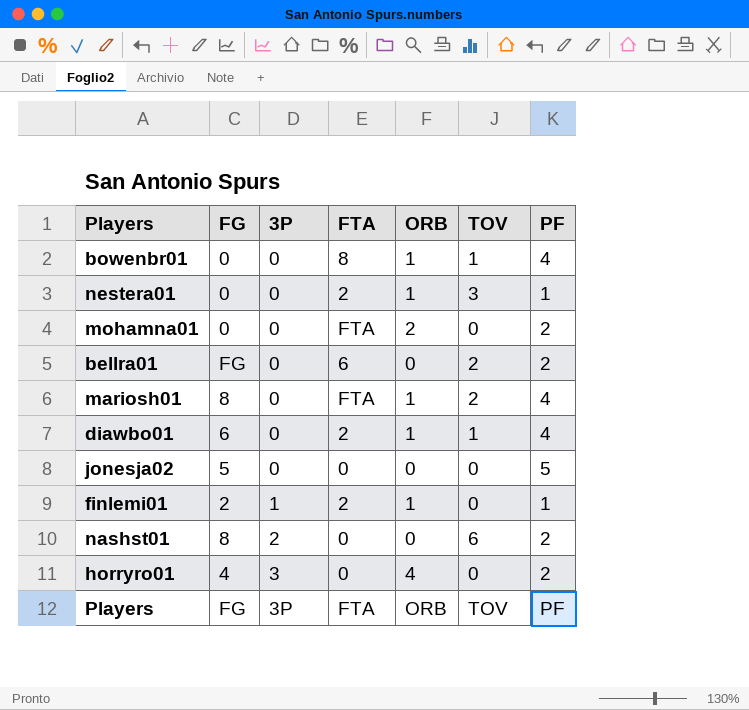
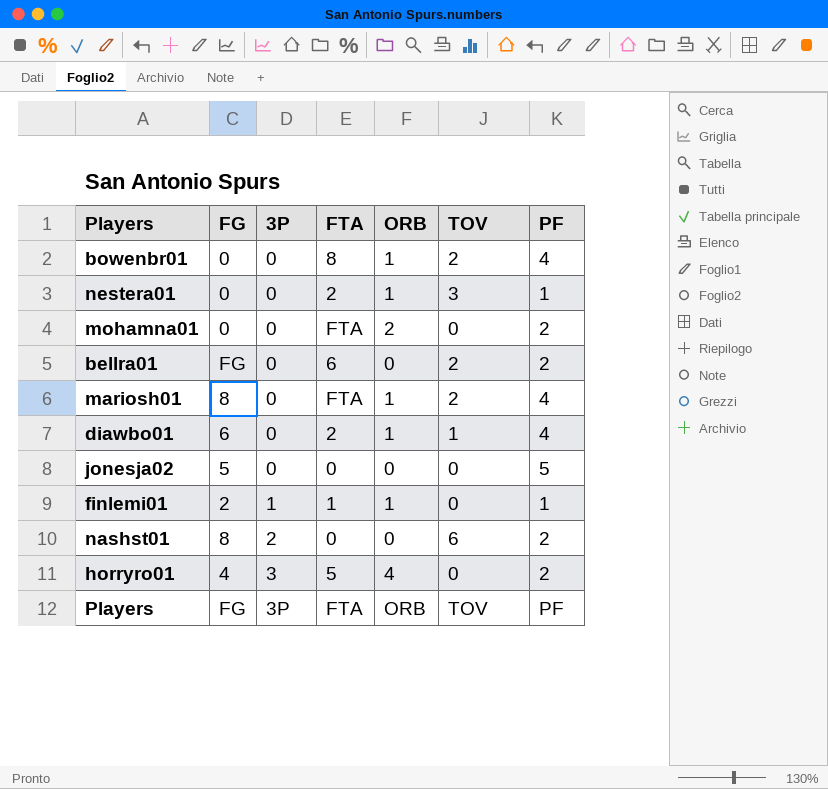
bowenbr01 | TOV: 1 -> 2
finlemi01 | FTA: 2 -> 1
horryro01 | FTA: 0 -> 5

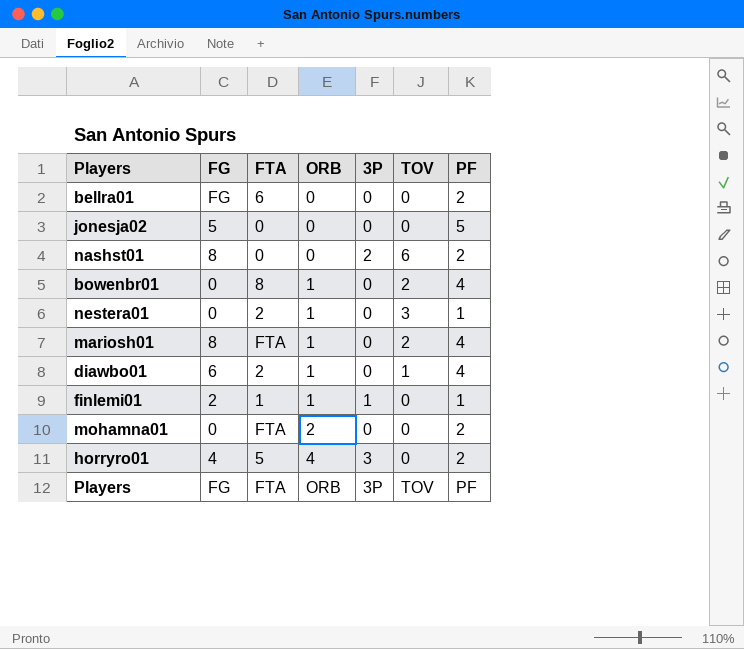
row order: 3P ascending -> ORB ascending
column 3P | position: 3 -> 5
bellra01 | TOV: 2 -> 0

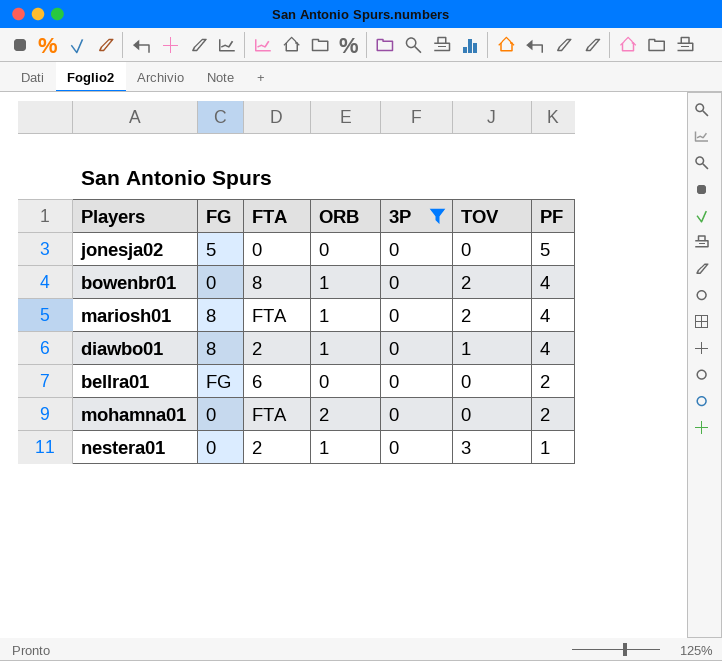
filter: none -> 3P = 0
row order: ORB ascending -> PF descending
diawbo01 | FG: 6 -> 8

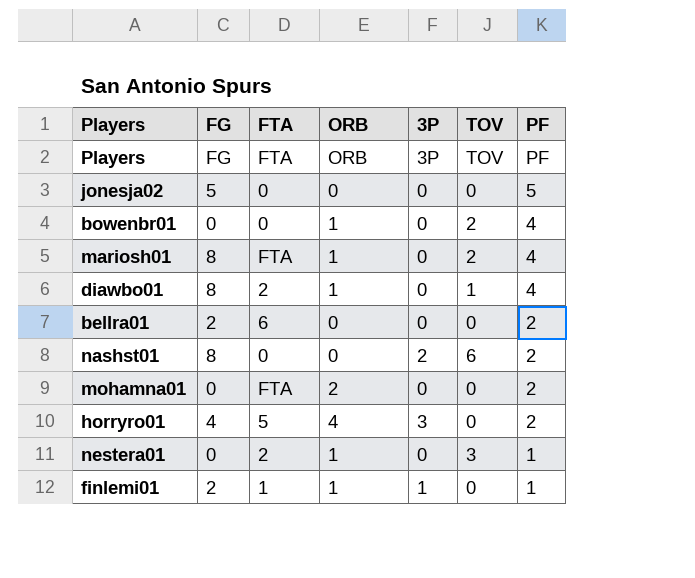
filter: 3P = 0 -> none
bowenbr01 | FTA: 8 -> 0
bellra01 | FG: FG -> 2

